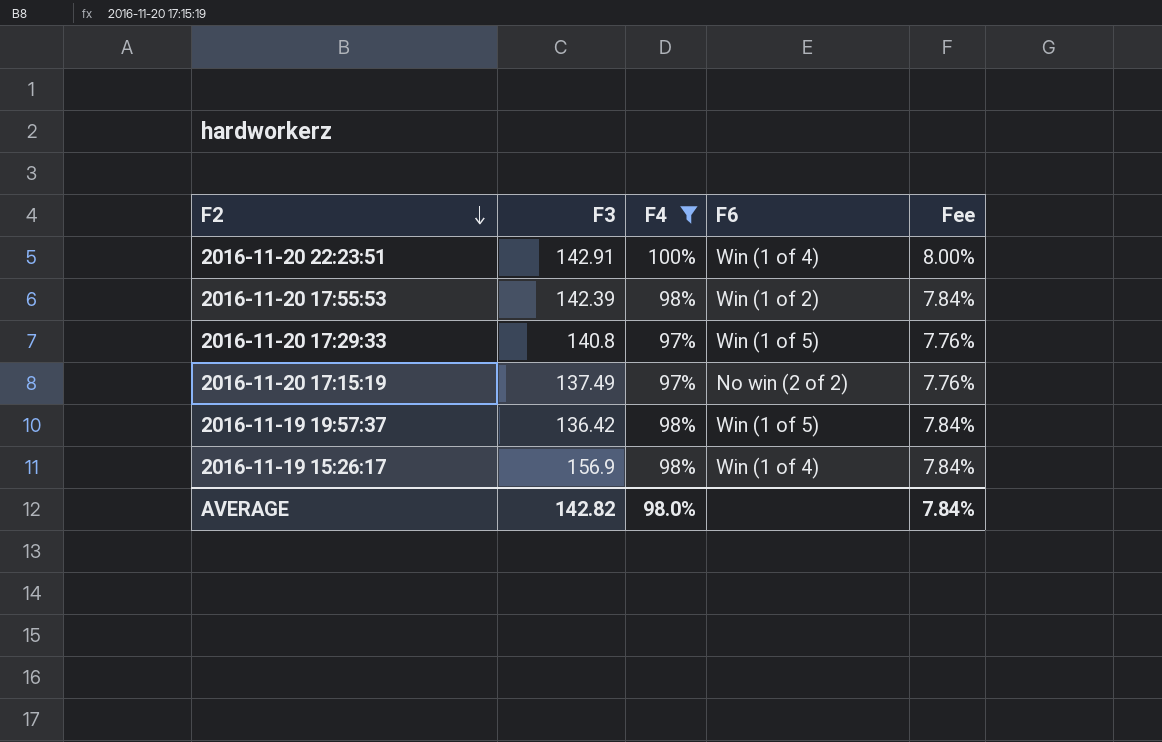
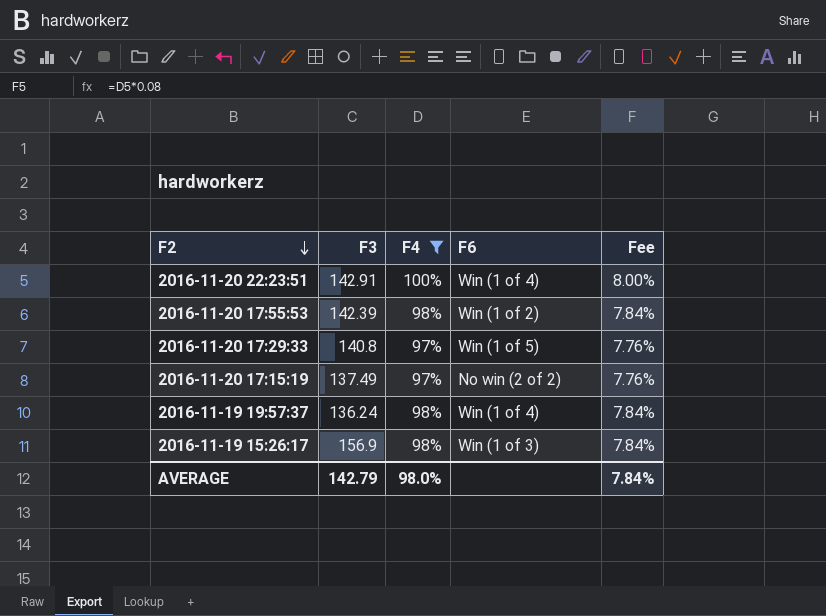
2016-11-19 19:57:37 | F3: 136.42 -> 136.24
2016-11-19 19:57:37 | F6: Win (1 of 5) -> Win (1 of 4)
2016-11-19 15:26:17 | F6: Win (1 of 4) -> Win (1 of 3)
AVERAGE | F3: 142.82 -> 142.79

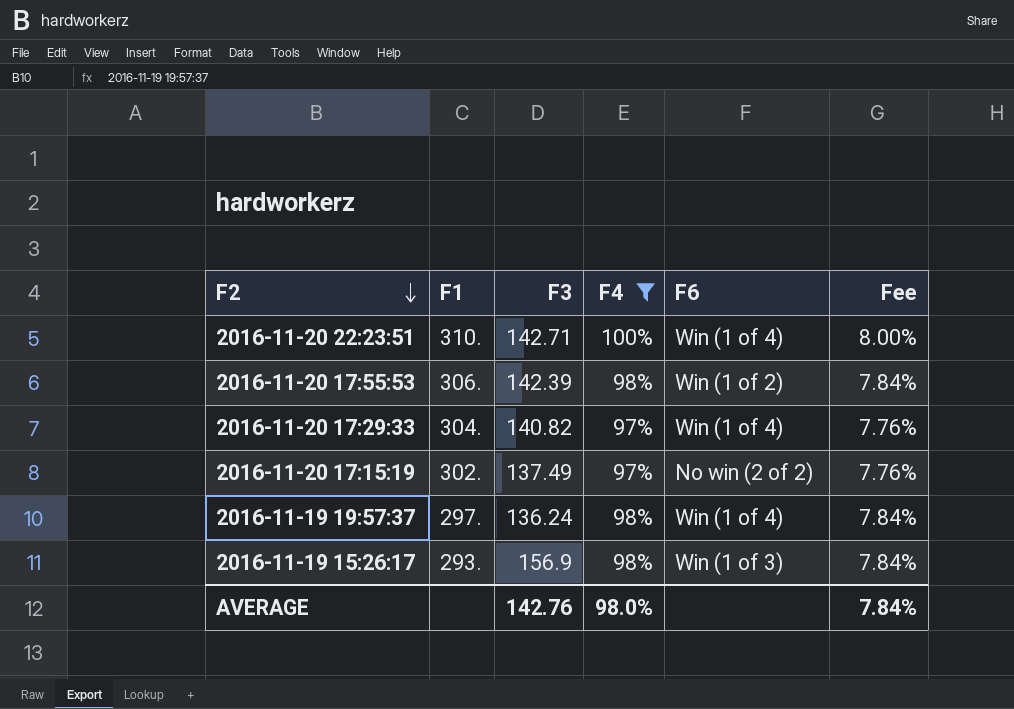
column F1 | position: none -> 2
2016-11-20 22:23:51 | F3: 142.91 -> 142.71
2016-11-20 17:29:33 | F3: 140.8 -> 140.82
2016-11-20 17:29:33 | F6: Win (1 of 5) -> Win (1 of 4)
AVERAGE | F3: 142.79 -> 142.76

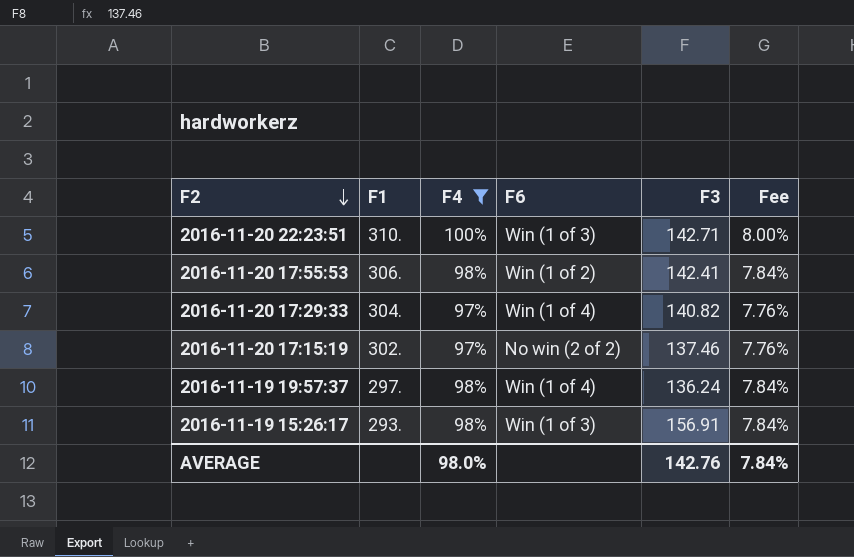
column F3 | position: 3 -> 5
2016-11-20 22:23:51 | F6: Win (1 of 4) -> Win (1 of 3)
2016-11-20 17:55:53 | F3: 142.39 -> 142.41
2016-11-20 17:15:19 | F3: 137.49 -> 137.46
2016-11-19 15:26:17 | F3: 156.9 -> 156.91

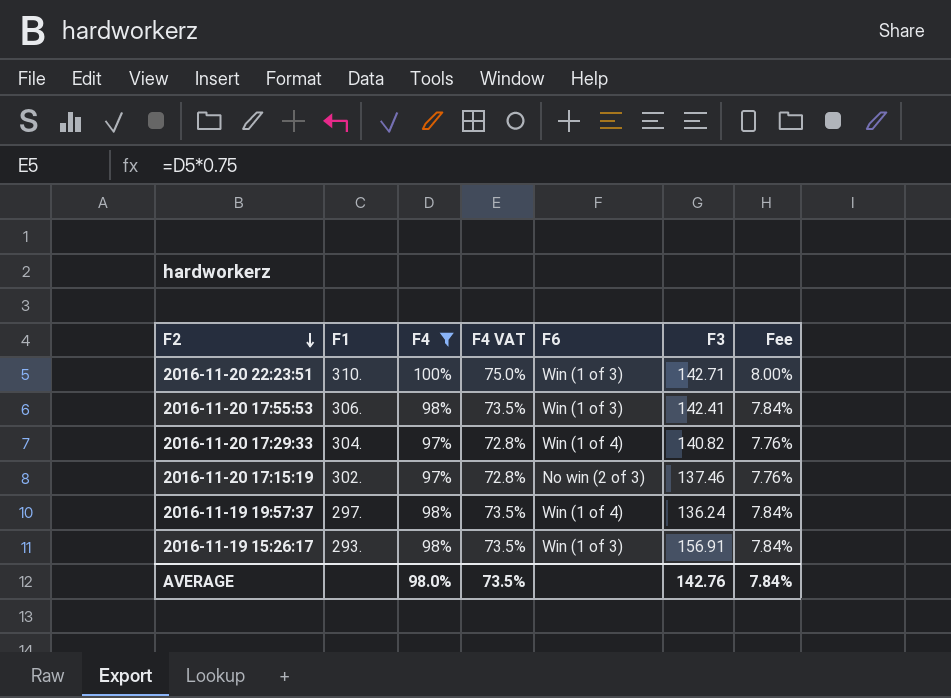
column F4 VAT | formula: none -> [F4] * 0.75
2016-11-20 17:55:53 | F6: Win (1 of 2) -> Win (1 of 3)
2016-11-20 17:15:19 | F6: No win (2 of 2) -> No win (2 of 3)

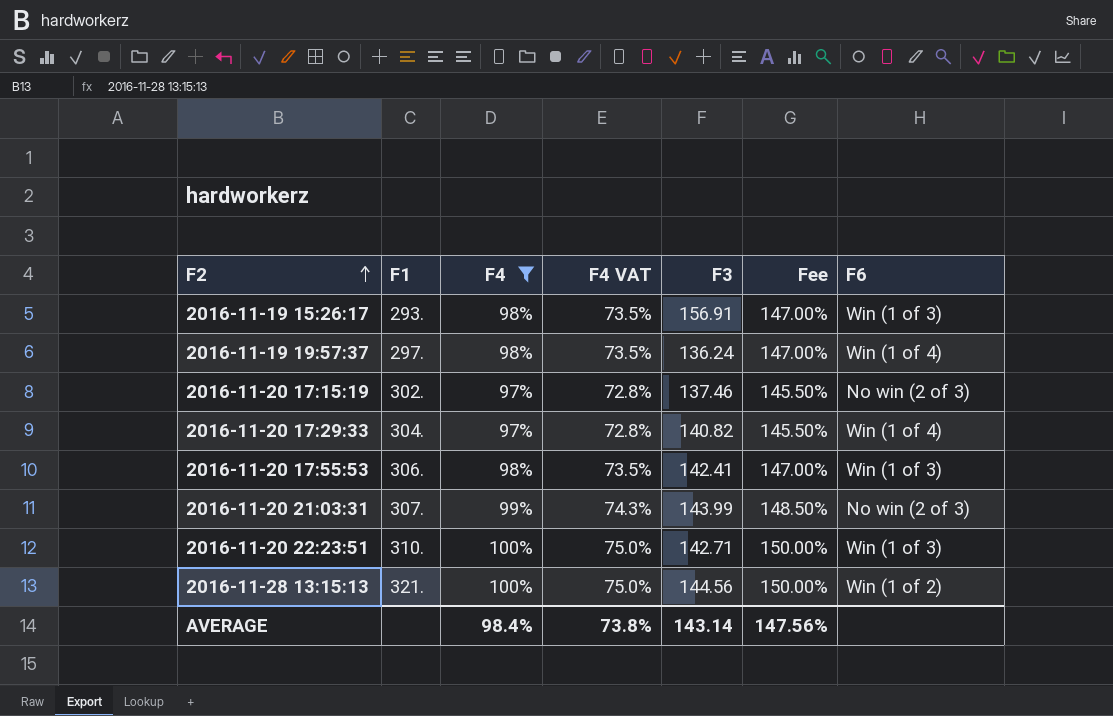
row order: F2 descending -> F2 ascending
column Fee | formula: [F4] * 0.08 -> [F4] * 1.5
column F6 | position: 5 -> 7
row 2016-11-20 21:03:31: none -> 307. | 99% | 74.3% | 143.99 | 148.50% | No win (2 of 3)
row 2016-11-28 13:15:13: none -> 321. | 100% | 75.0% | 144.56 | 150.00% | Win (1 of 2)
AVERAGE | F4: 98.0% -> 98.4%
AVERAGE | F4 VAT: 73.5% -> 73.8%
AVERAGE | F3: 142.76 -> 143.14
AVERAGE | Fee: 7.84% -> 147.56%

